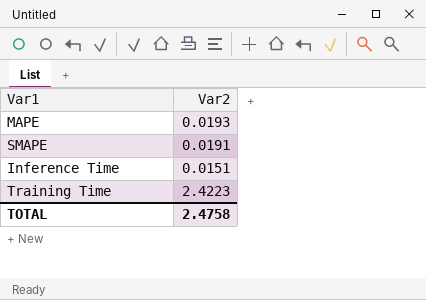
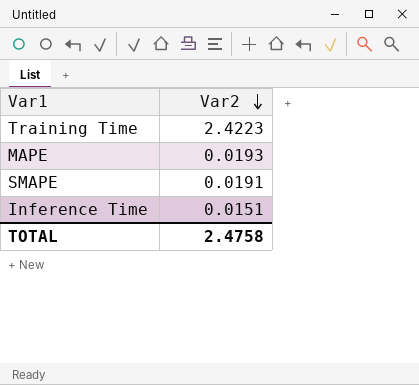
row order: none -> Var2 descending

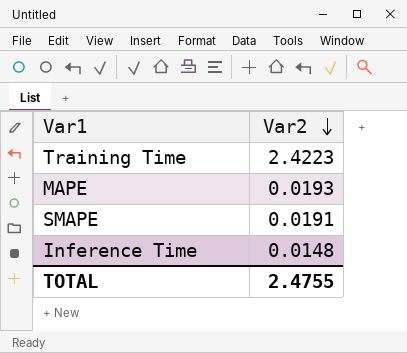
Inference Time | Var2: 0.0151 -> 0.0148
TOTAL | Var2: 2.4758 -> 2.4755

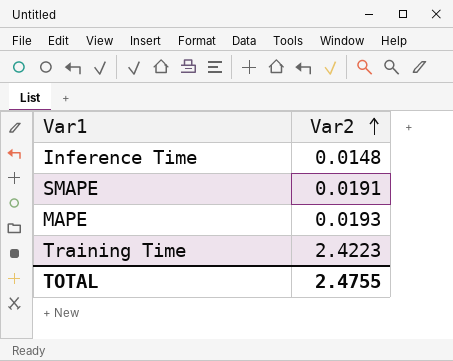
row order: Var2 descending -> Var2 ascending

